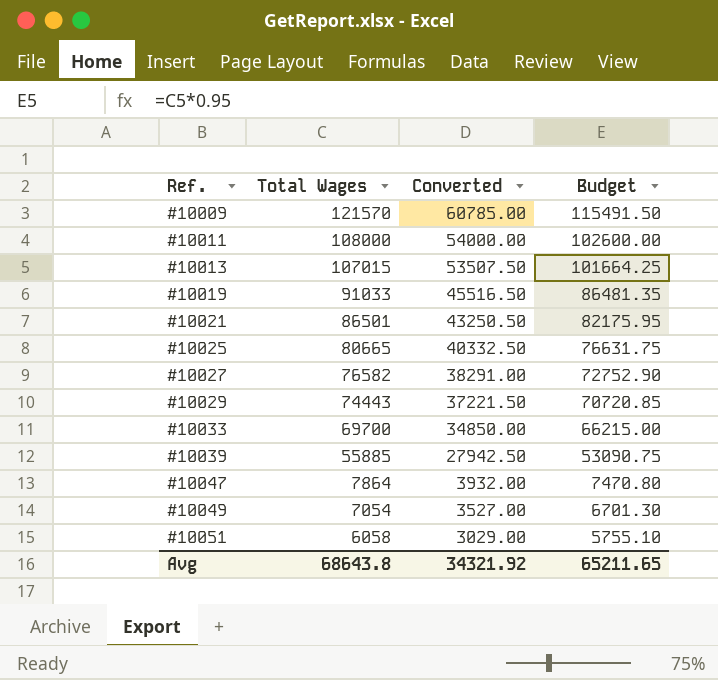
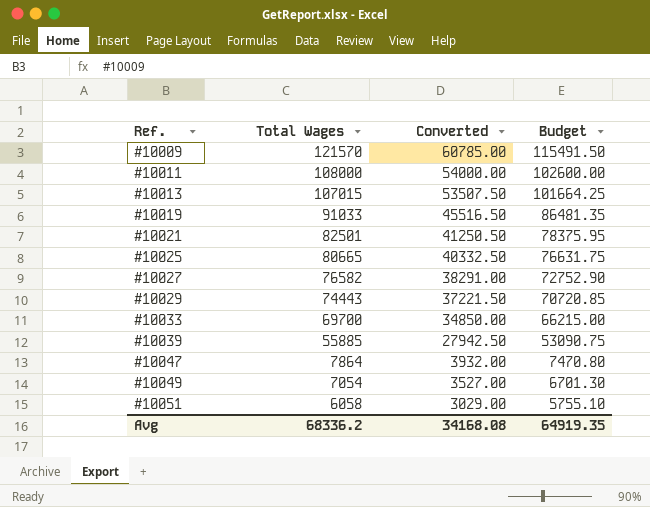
#10021 | Total Wages: 86501 -> 82501
#10021 | Converted: 43250.50 -> 41250.50
#10021 | Budget: 82175.95 -> 78375.95
Avg | Total Wages: 68643.8 -> 68336.2
Avg | Converted: 34321.92 -> 34168.08
Avg | Budget: 65211.65 -> 64919.35

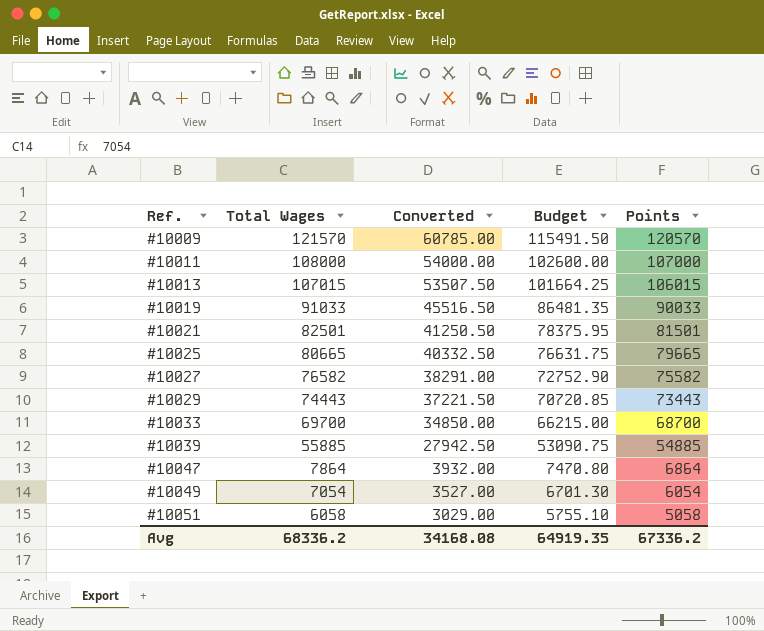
column Points | formula: none -> [Total Wages] - 1000

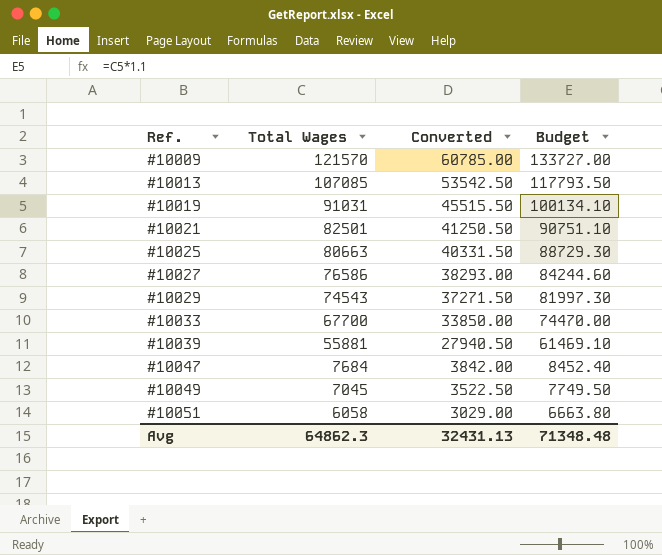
column Points | formula: [Total Wages] - 1000 -> none
column Budget | formula: [Total Wages] * 0.95 -> [Total Wages] * 1.1
row #10011: 108000 | 54000.00 | 102600.00 | 107000 -> none
#10013 | Total Wages: 107015 -> 107085
#10013 | Converted: 53507.50 -> 53542.50
#10019 | Total Wages: 91033 -> 91031
#10019 | Converted: 45516.50 -> 45515.50
#10025 | Total Wages: 80665 -> 80663
#10025 | Converted: 40332.50 -> 40331.50
#10027 | Total Wages: 76582 -> 76586
#10027 | Converted: 38291.00 -> 38293.00
#10029 | Total Wages: 74443 -> 74543
#10029 | Converted: 37221.50 -> 37271.50
#10033 | Total Wages: 69700 -> 67700
#10033 | Converted: 34850.00 -> 33850.00
#10039 | Total Wages: 55885 -> 55881
#10039 | Converted: 27942.50 -> 27940.50
#10047 | Total Wages: 7864 -> 7684
#10047 | Converted: 3932.00 -> 3842.00
#10049 | Total Wages: 7054 -> 7045
#10049 | Converted: 3527.00 -> 3522.50
Avg | Total Wages: 68336.2 -> 64862.3
Avg | Converted: 34168.08 -> 32431.13
Avg | Budget: 64919.35 -> 71348.48

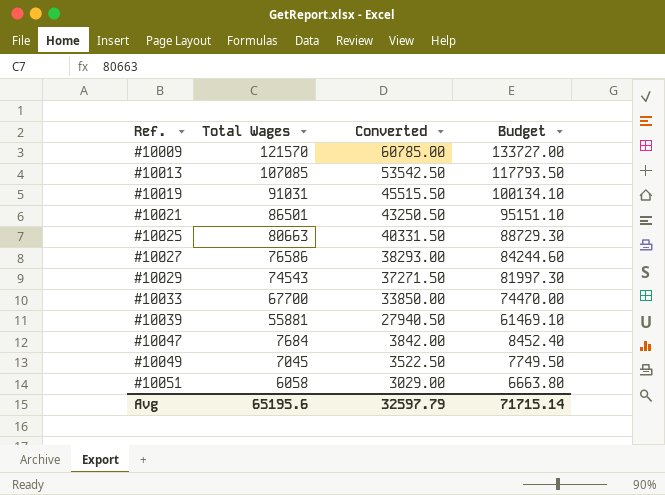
#10021 | Total Wages: 82501 -> 86501
#10021 | Converted: 41250.50 -> 43250.50
#10021 | Budget: 90751.10 -> 95151.10
Avg | Total Wages: 64862.3 -> 65195.6
Avg | Converted: 32431.13 -> 32597.79
Avg | Budget: 71348.48 -> 71715.14

